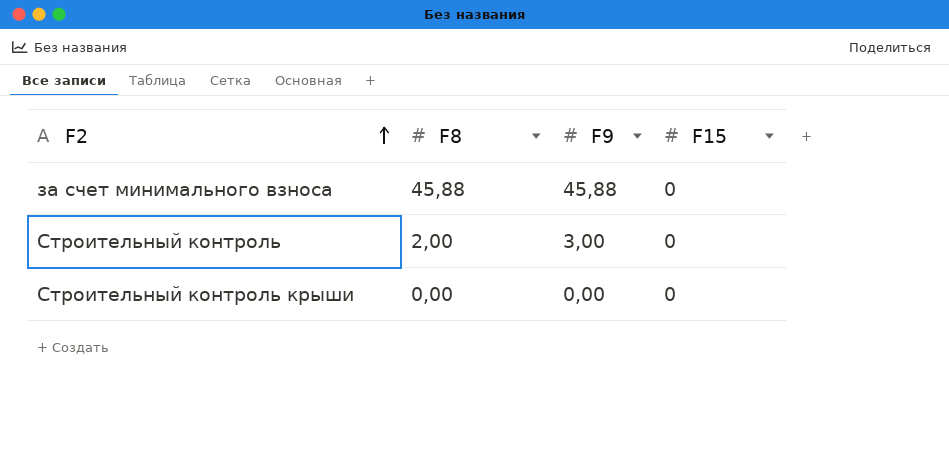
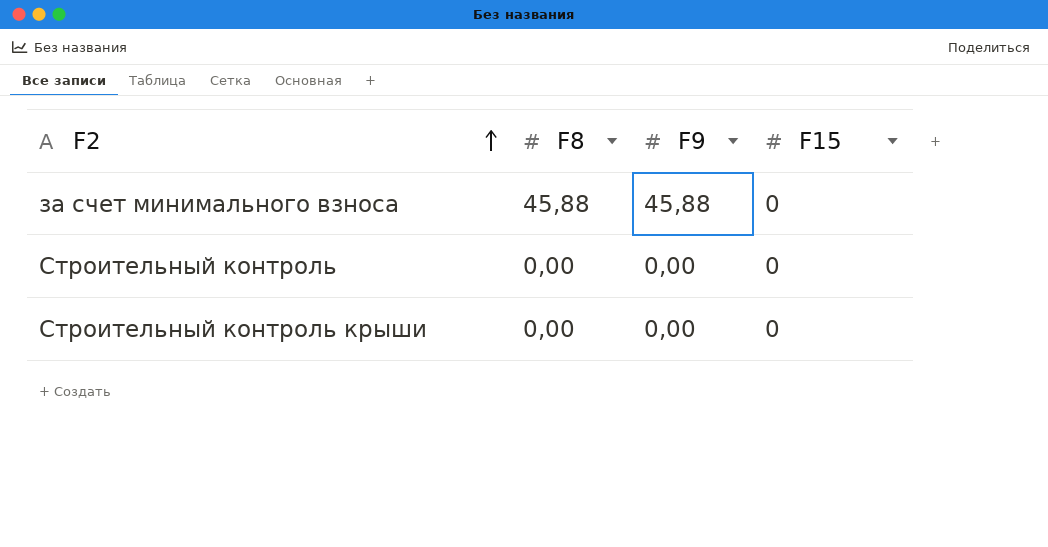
Строительный контроль | F8: 2,00 -> 0,00
Строительный контроль | F9: 3,00 -> 0,00

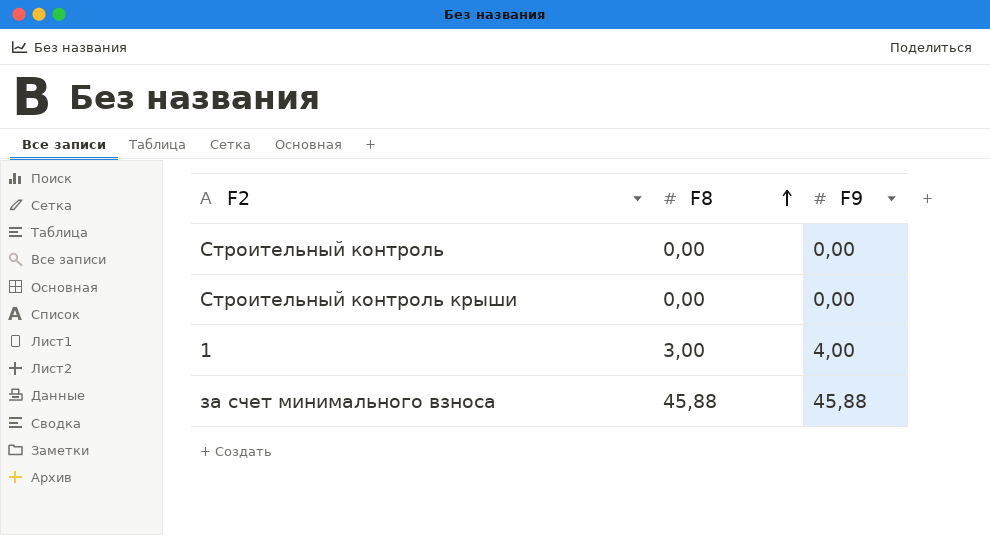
row order: F2 ascending -> F8 ascending
column F15 | position: 4 -> none
row 1: none -> 3,00 | 4,00

